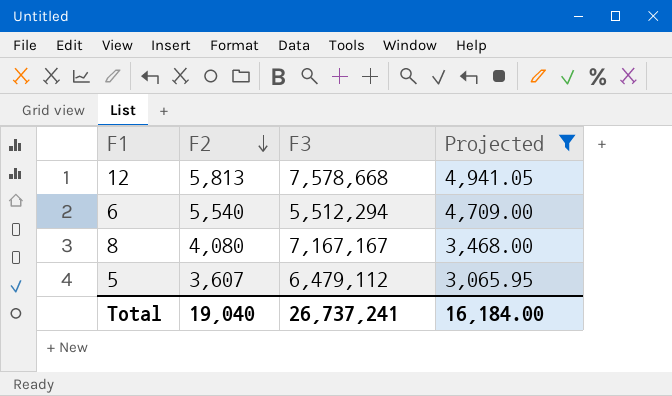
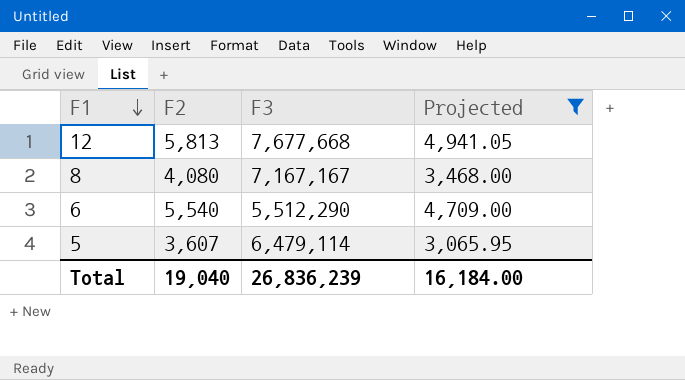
row order: F2 descending -> F1 descending
12 | F3: 7,578,668 -> 7,677,668
6 | F3: 5,512,294 -> 5,512,290
5 | F3: 6,479,112 -> 6,479,114
Total | F3: 26,737,241 -> 26,836,239

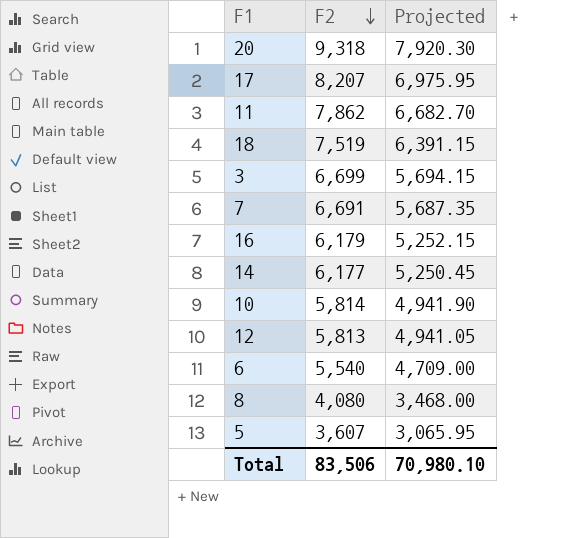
filter: Projected <= 4,941.05 -> none
row order: F1 descending -> F2 descending
column F3 | position: 3 -> none
Total | F2: 19,040 -> 83,506
Total | Projected: 16,184.00 -> 70,980.10

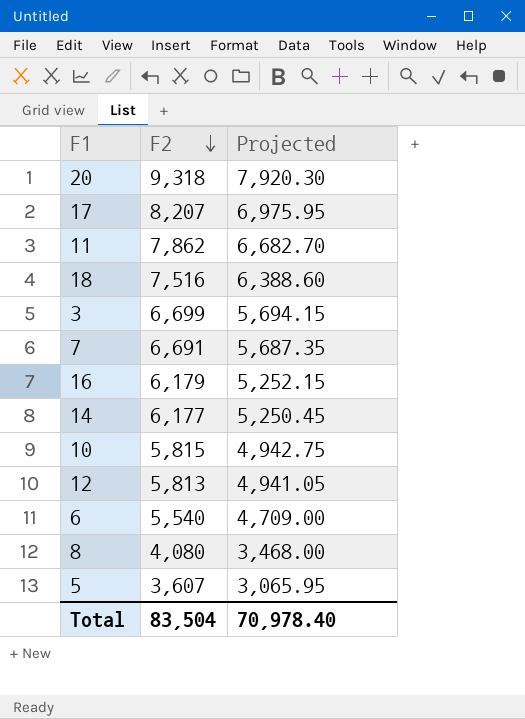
18 | F2: 7,519 -> 7,516
18 | Projected: 6,391.15 -> 6,388.60
10 | F2: 5,814 -> 5,815
10 | Projected: 4,941.90 -> 4,942.75
Total | F2: 83,506 -> 83,504
Total | Projected: 70,980.10 -> 70,978.40

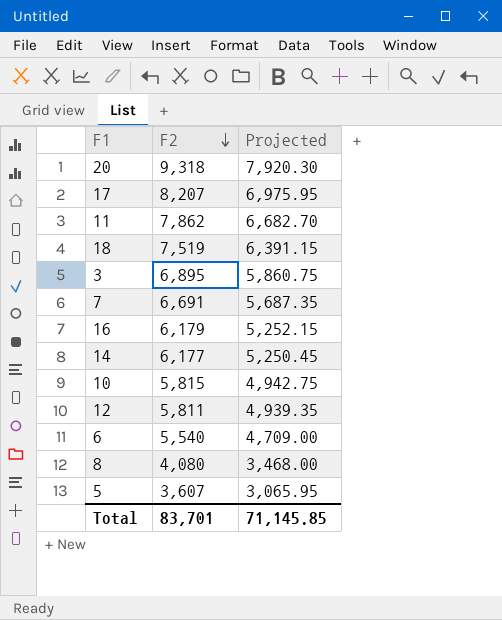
18 | F2: 7,516 -> 7,519
18 | Projected: 6,388.60 -> 6,391.15
3 | F2: 6,699 -> 6,895
3 | Projected: 5,694.15 -> 5,860.75
12 | F2: 5,813 -> 5,811
12 | Projected: 4,941.05 -> 4,939.35
Total | F2: 83,504 -> 83,701
Total | Projected: 70,978.40 -> 71,145.85

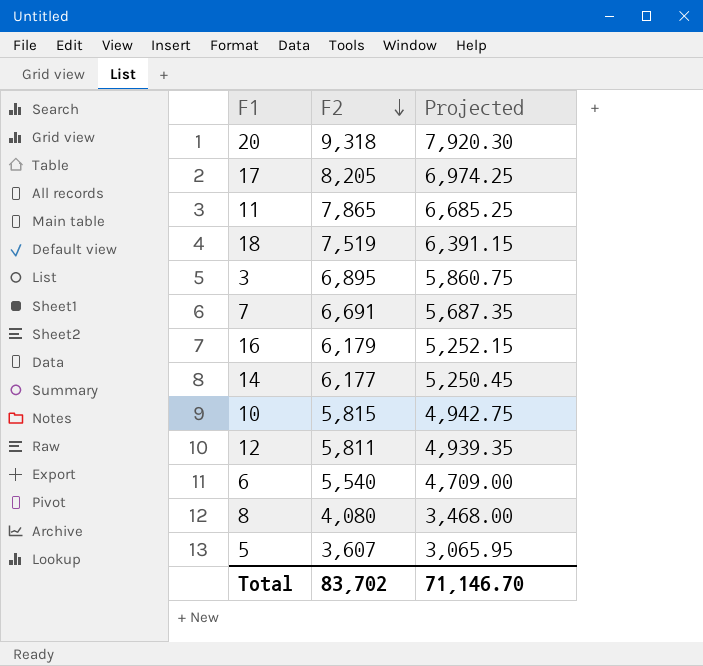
17 | F2: 8,207 -> 8,205
17 | Projected: 6,975.95 -> 6,974.25
11 | F2: 7,862 -> 7,865
11 | Projected: 6,682.70 -> 6,685.25
Total | F2: 83,701 -> 83,702
Total | Projected: 71,145.85 -> 71,146.70

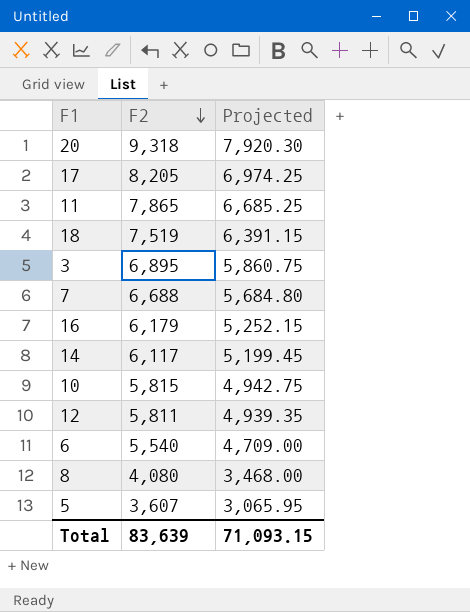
7 | F2: 6,691 -> 6,688
7 | Projected: 5,687.35 -> 5,684.80
14 | F2: 6,177 -> 6,117
14 | Projected: 5,250.45 -> 5,199.45
Total | F2: 83,702 -> 83,639
Total | Projected: 71,146.70 -> 71,093.15

